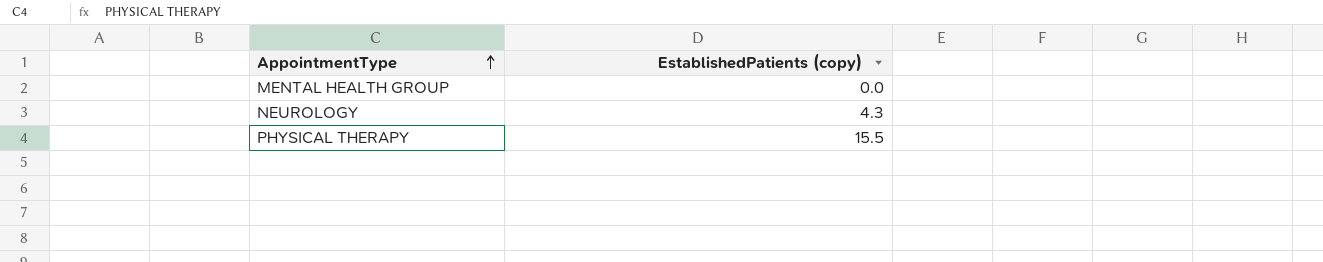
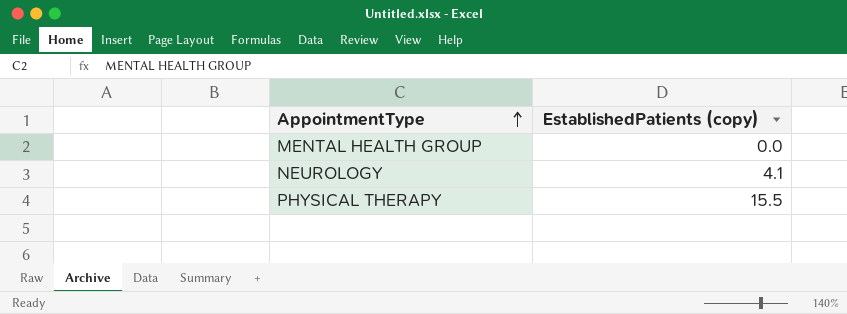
NEUROLOGY | EstablishedPatients (copy): 4.3 -> 4.1

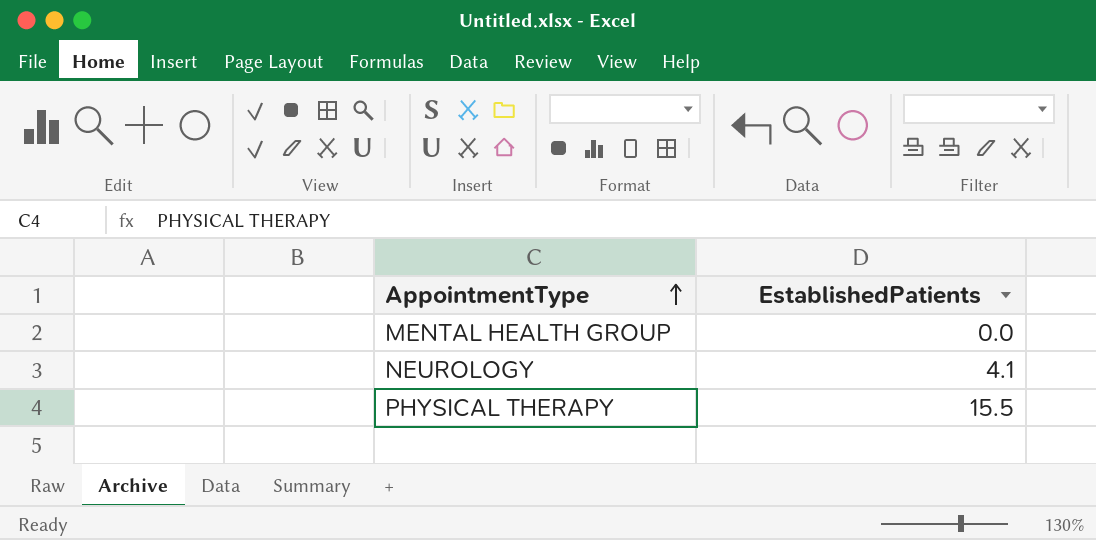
column name: EstablishedPatients (copy) -> EstablishedPatients

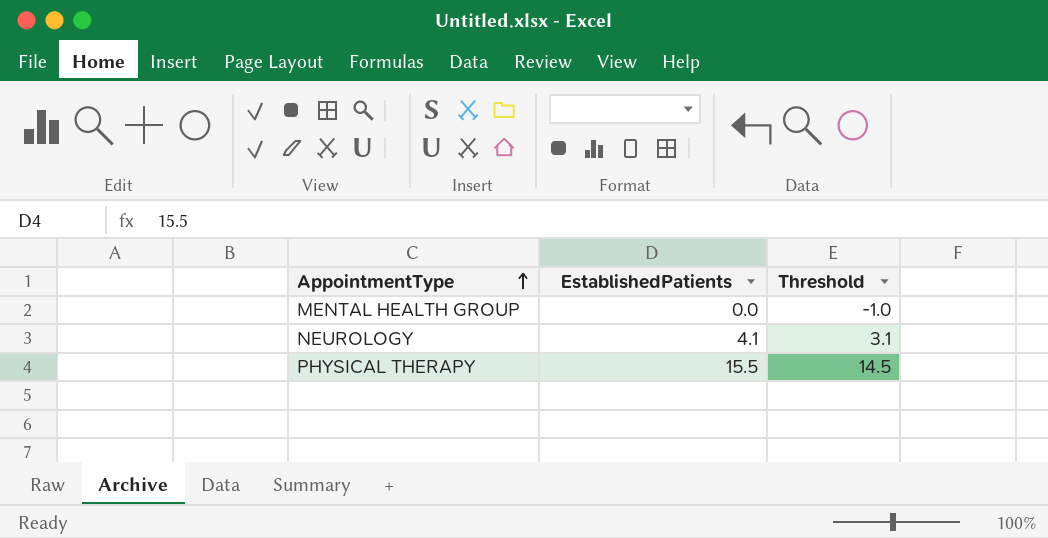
column Threshold | formula: none -> [EstablishedPatients] - 1

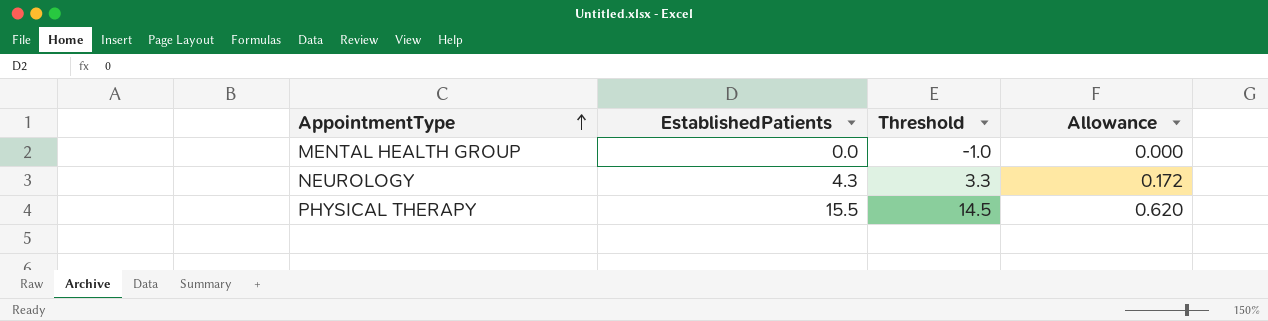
column Allowance | formula: none -> [EstablishedPatients] * 0.04
NEUROLOGY | EstablishedPatients: 4.1 -> 4.3
NEUROLOGY | Threshold: 3.1 -> 3.3

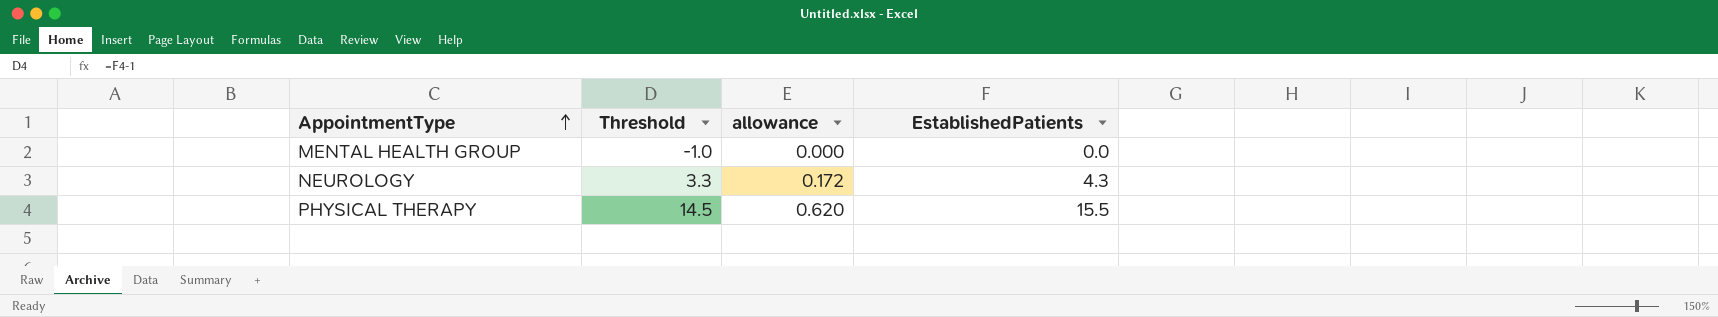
column name: Allowance -> allowance
column EstablishedPatients | position: 2 -> 4

